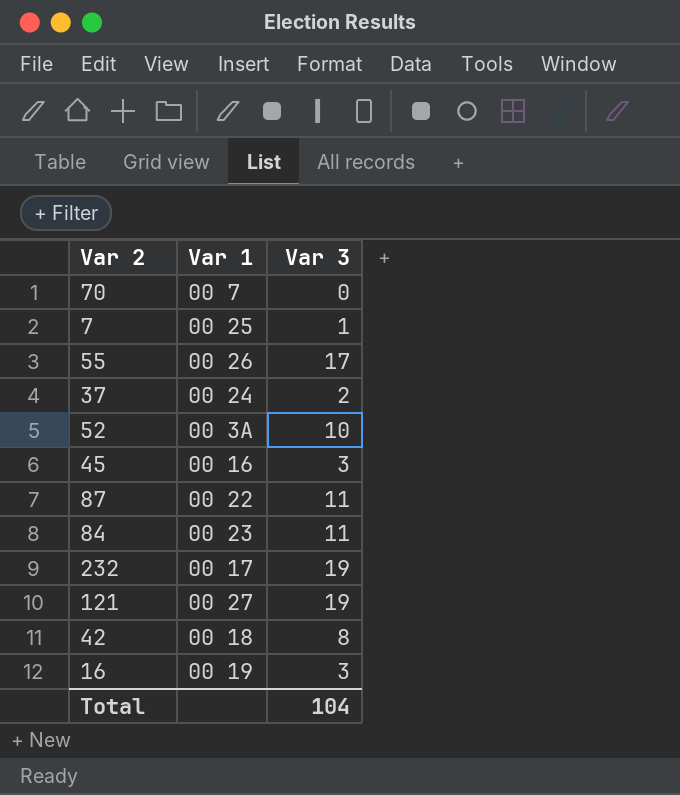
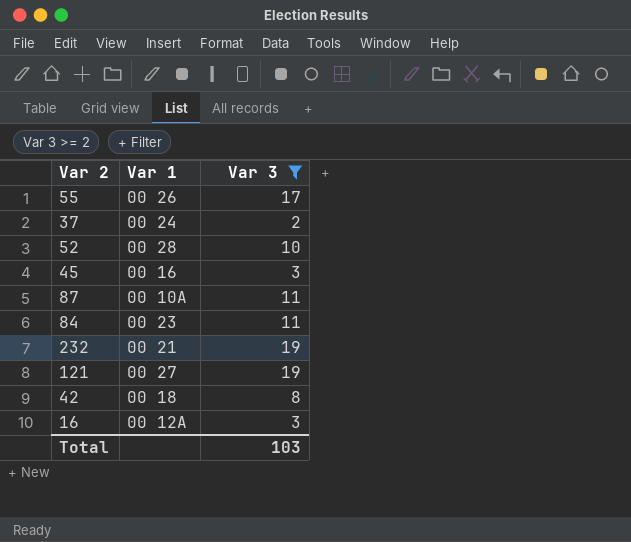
filter: none -> Var 3 >= 2
52 | Var 1: 00 3A -> 00 28
87 | Var 1: 00 22 -> 00 10A
232 | Var 1: 00 17 -> 00 21
16 | Var 1: 00 19 -> 00 12A
Total | Var 3: 104 -> 103

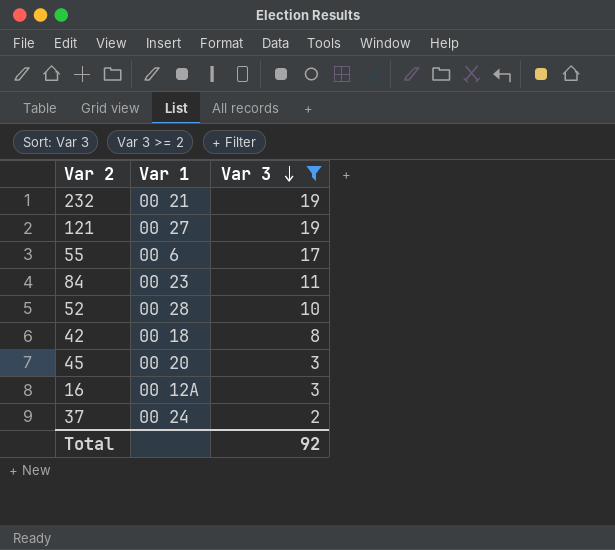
row order: none -> Var 3 descending
row 87: 00 10A | 11 -> none
55 | Var 1: 00 26 -> 00 6
45 | Var 1: 00 16 -> 00 20
Total | Var 3: 103 -> 92

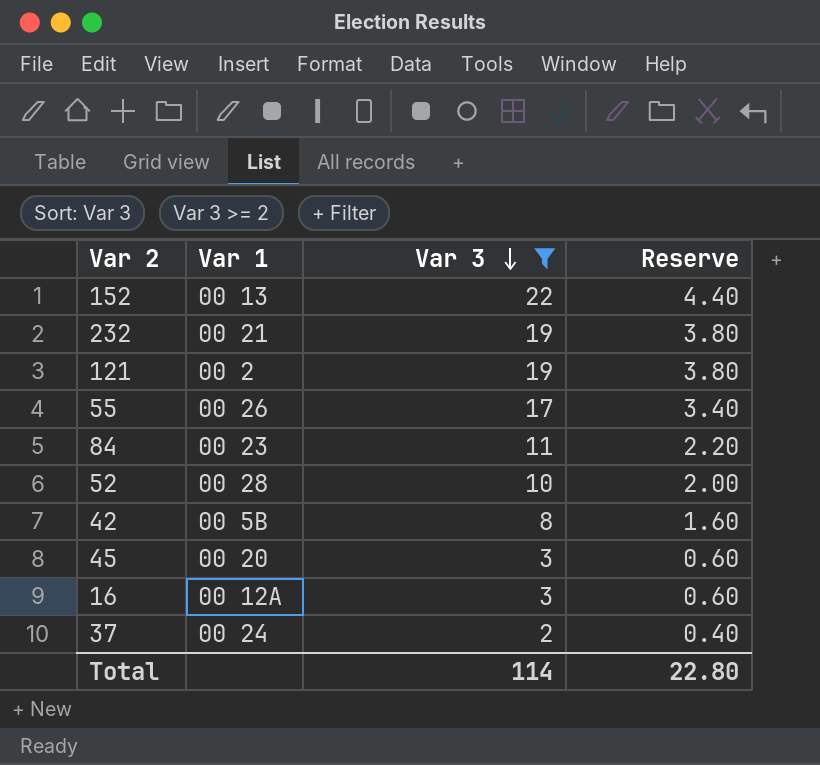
column Reserve | formula: none -> [Var 3] * 0.2
row 152: none -> 00 13 | 22 | 4.40
121 | Var 1: 00 27 -> 00 2
55 | Var 1: 00 6 -> 00 26
42 | Var 1: 00 18 -> 00 5B
Total | Var 3: 92 -> 114

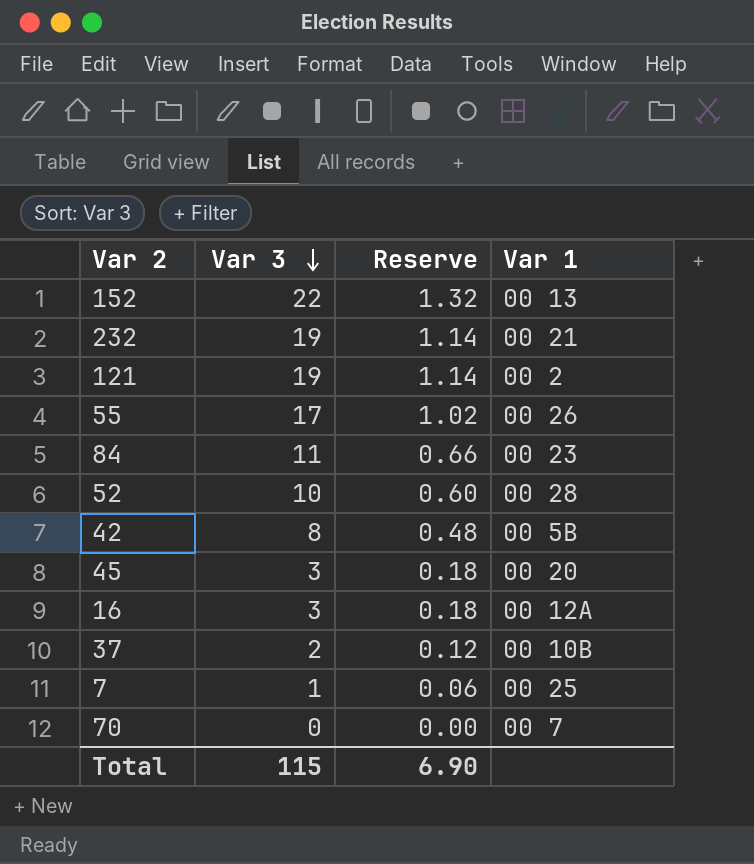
filter: Var 3 >= 2 -> none
column Reserve | formula: [Var 3] * 0.2 -> [Var 3] * 0.06
column Var 1 | position: 2 -> 4
37 | Var 1: 00 24 -> 00 10B
Total | Var 3: 114 -> 115
Total | Reserve: 22.80 -> 6.90

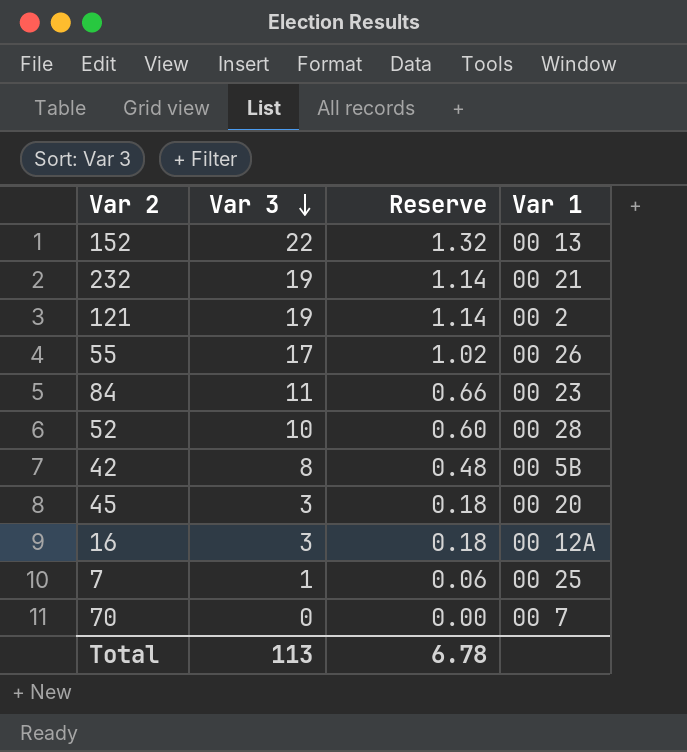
row 37: 2 | 0.12 | 00 10B -> none
Total | Var 3: 115 -> 113
Total | Reserve: 6.90 -> 6.78

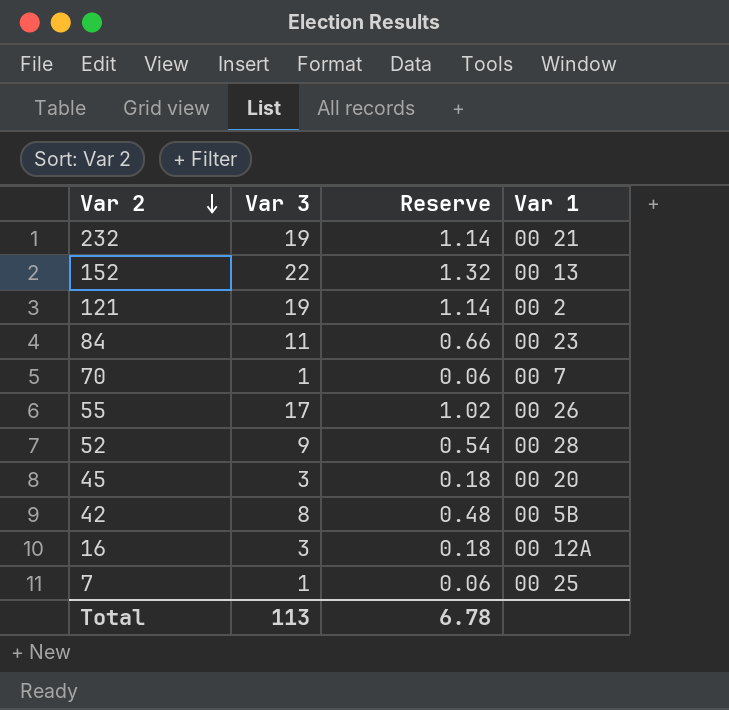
row order: Var 3 descending -> Var 2 descending
70 | Var 3: 0 -> 1
70 | Reserve: 0.00 -> 0.06
52 | Var 3: 10 -> 9
52 | Reserve: 0.60 -> 0.54

